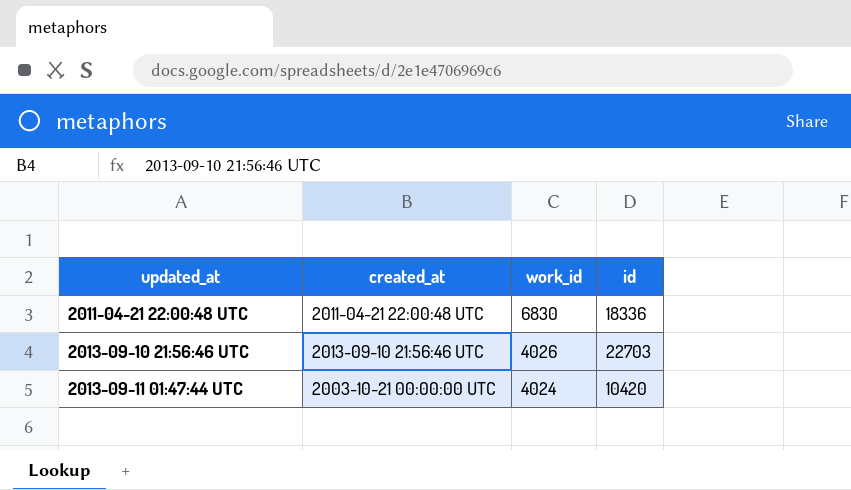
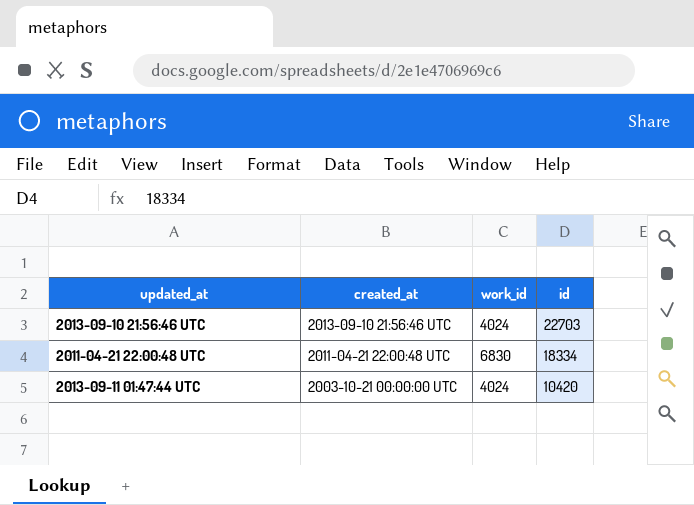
row order: updated_at ascending -> created_at descending
2013-09-10 21:56:46 UTC | work_id: 4026 -> 4024
2011-04-21 22:00:48 UTC | id: 18336 -> 18334

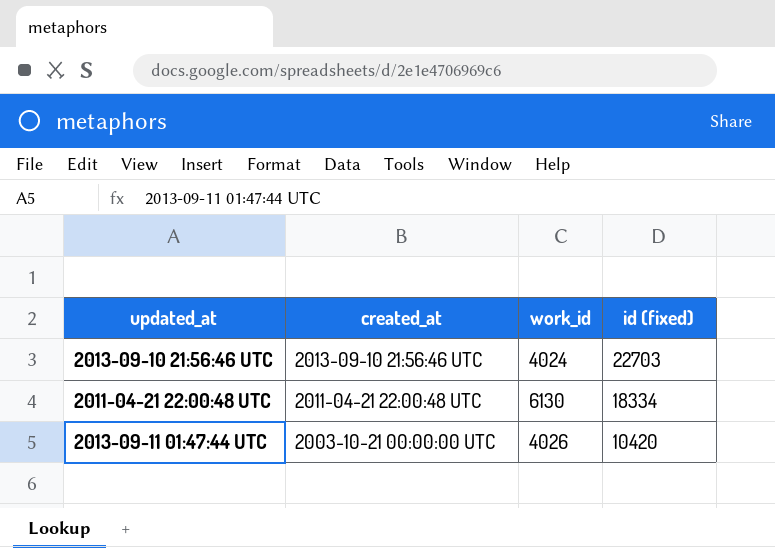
column name: id -> id (fixed)
2011-04-21 22:00:48 UTC | work_id: 6830 -> 6130
2013-09-11 01:47:44 UTC | work_id: 4024 -> 4026

